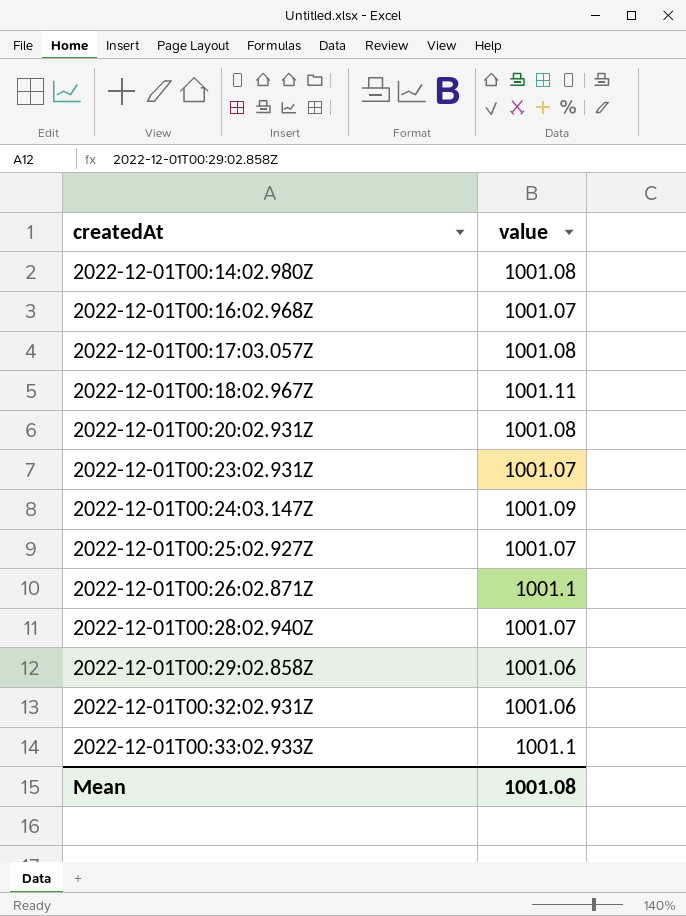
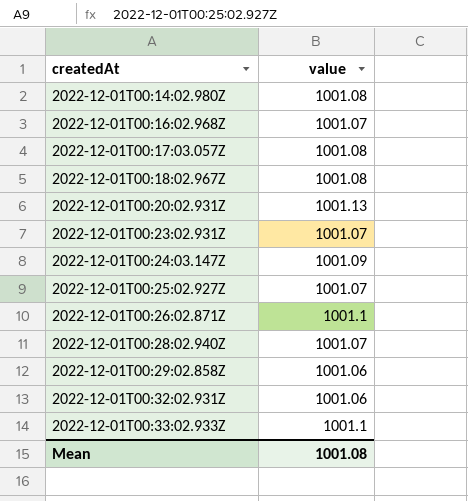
2022-12-01T00:18:02.967Z | value: 1001.11 -> 1001.08
2022-12-01T00:20:02.931Z | value: 1001.08 -> 1001.13

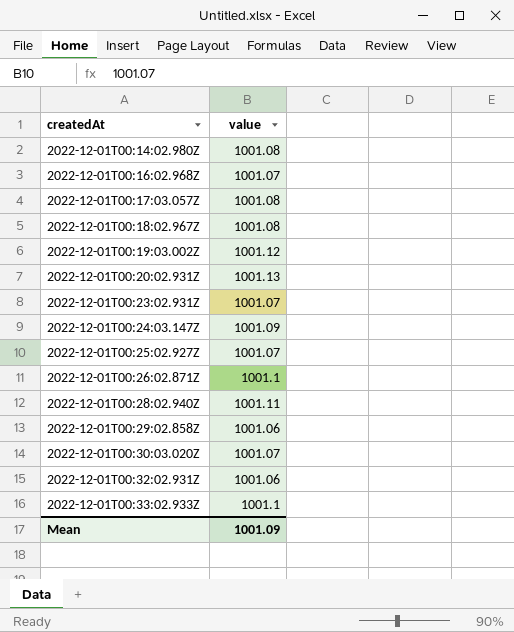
row 2022-12-01T00:19:03.002Z: none -> 1001.12
2022-12-01T00:28:02.940Z | value: 1001.07 -> 1001.11
row 2022-12-01T00:30:03.020Z: none -> 1001.07
Mean | value: 1001.08 -> 1001.09

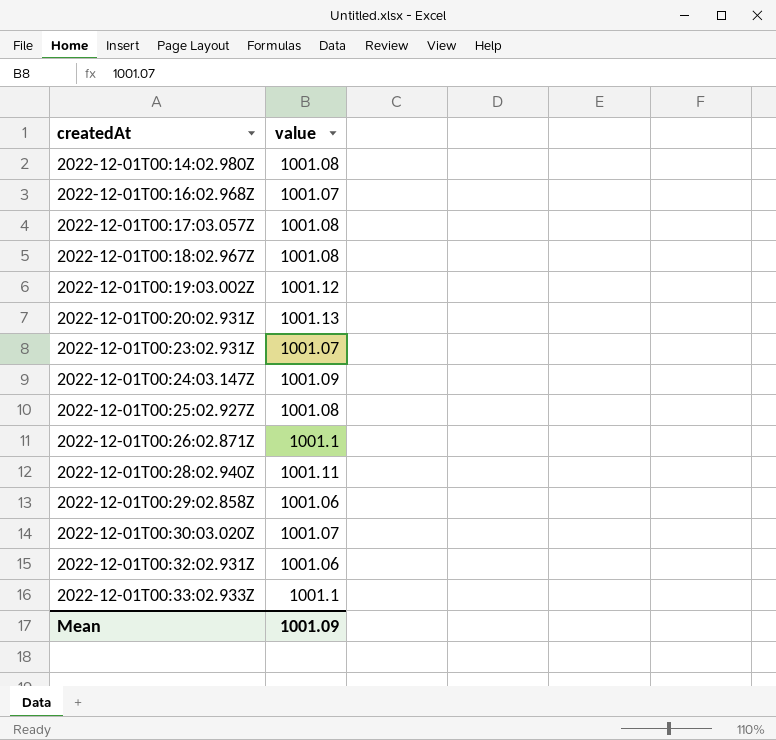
2022-12-01T00:25:02.927Z | value: 1001.07 -> 1001.08

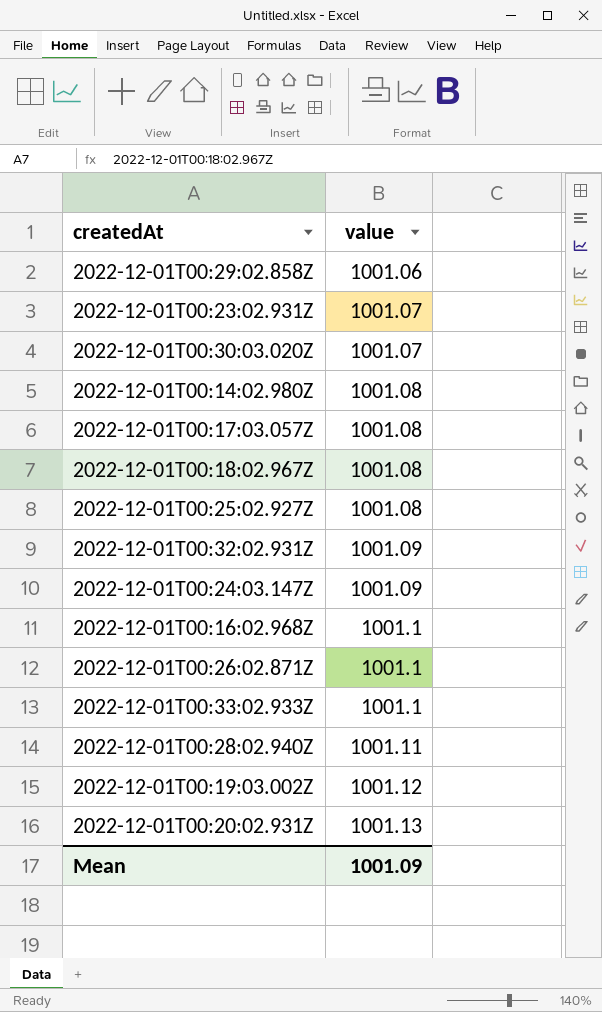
row order: createdAt ascending -> value ascending
2022-12-01T00:32:02.931Z | value: 1001.06 -> 1001.09
2022-12-01T00:16:02.968Z | value: 1001.07 -> 1001.1

